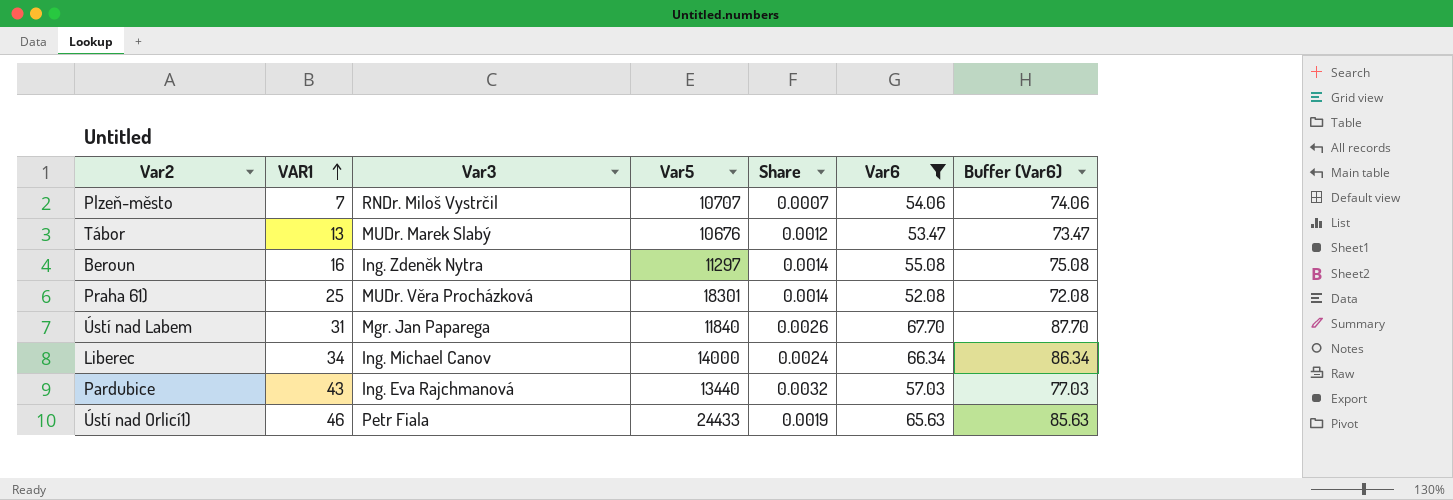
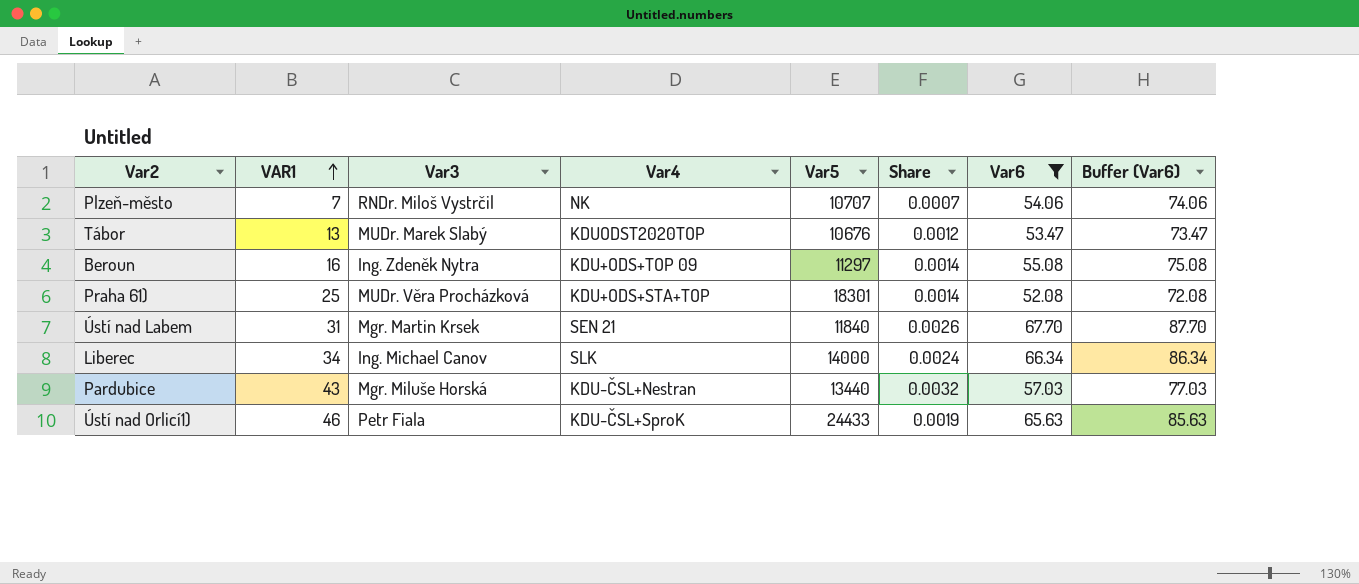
column Var4 | position: none -> 4
Ústí nad Labem | Var3: Mgr. Jan Paparega -> Mgr. Martin Krsek
Pardubice | Var3: Ing. Eva Rajchmanová -> Mgr. Miluše Horská

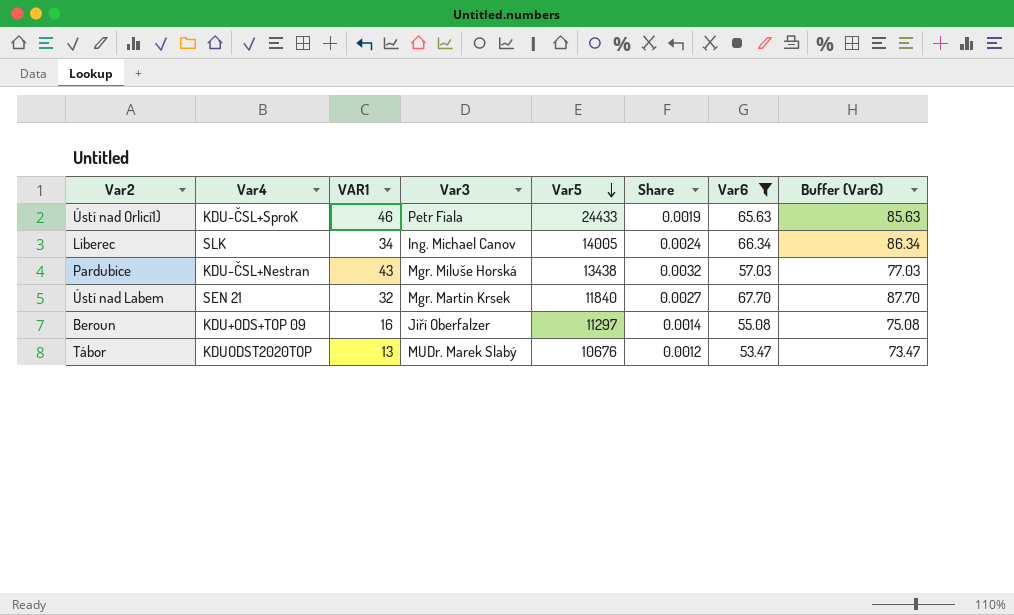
row order: VAR1 ascending -> Var5 descending
column Var4 | position: 4 -> 2
row Plzeň-město: 7 | RNDr. Miloš Vystrčil | NK | 10707 | 0.0007 | 54.06 | 74.06 -> none
row Praha 61): 25 | MUDr. Věra Procházková | KDU+ODS+STA+TOP | 18301 | 0.0014 | 52.08 | 72.08 -> none
Liberec | Var5: 14000 -> 14005
Pardubice | Var5: 13440 -> 13438
Ústí nad Labem | VAR1: 31 -> 32
Ústí nad Labem | Share: 0.0026 -> 0.0027
Beroun | Var3: Ing. Zdeněk Nytra -> Jiří Oberfalzer

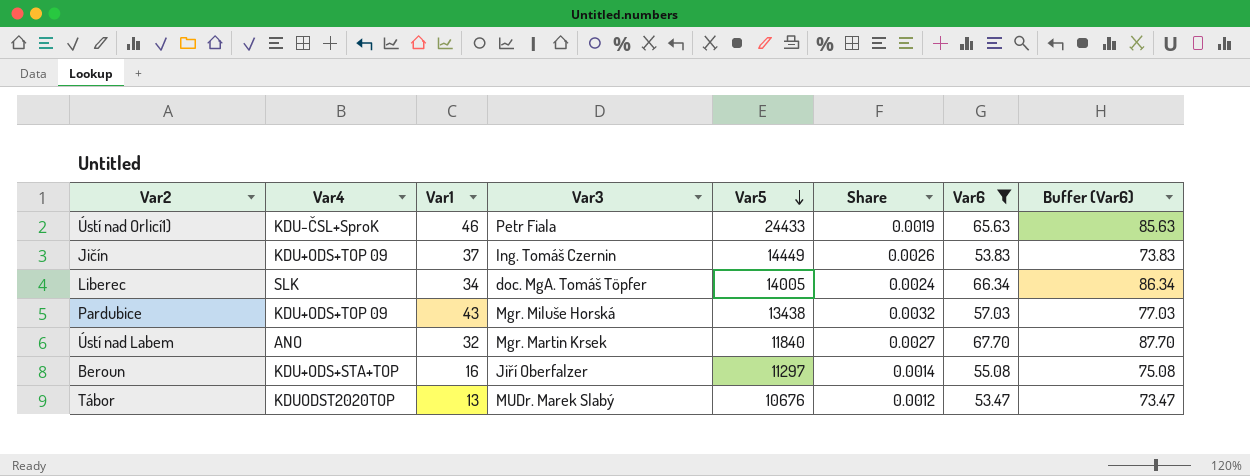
column name: VAR1 -> Var1
row Jičín: none -> KDU+ODS+TOP 09 | 37 | Ing. Tomáš Czernin | 14449 | 0.0026 | 53.83 | 73.83
Liberec | Var3: Ing. Michael Canov -> doc. MgA. Tomáš Töpfer
Pardubice | Var4: KDU-ČSL+Nestran -> KDU+ODS+TOP 09
Ústí nad Labem | Var4: SEN 21 -> ANO
Beroun | Var4: KDU+ODS+TOP 09 -> KDU+ODS+STA+TOP

